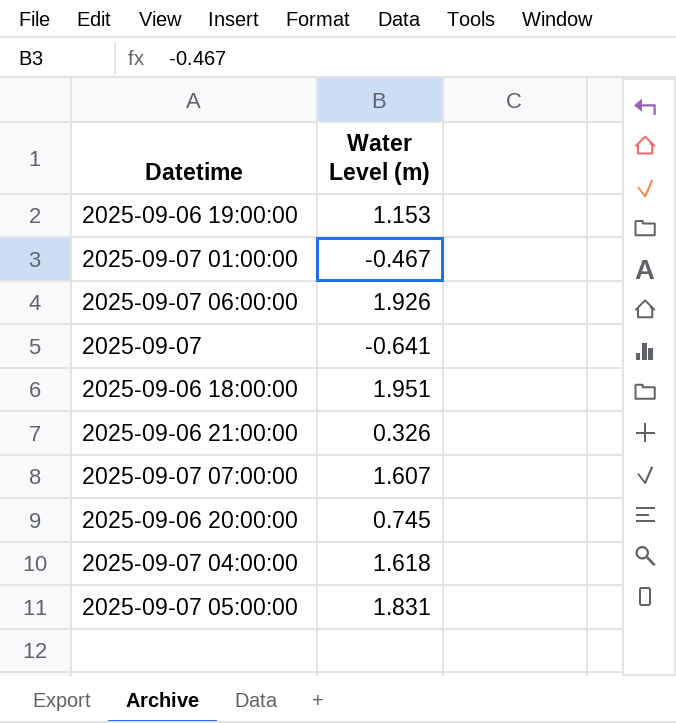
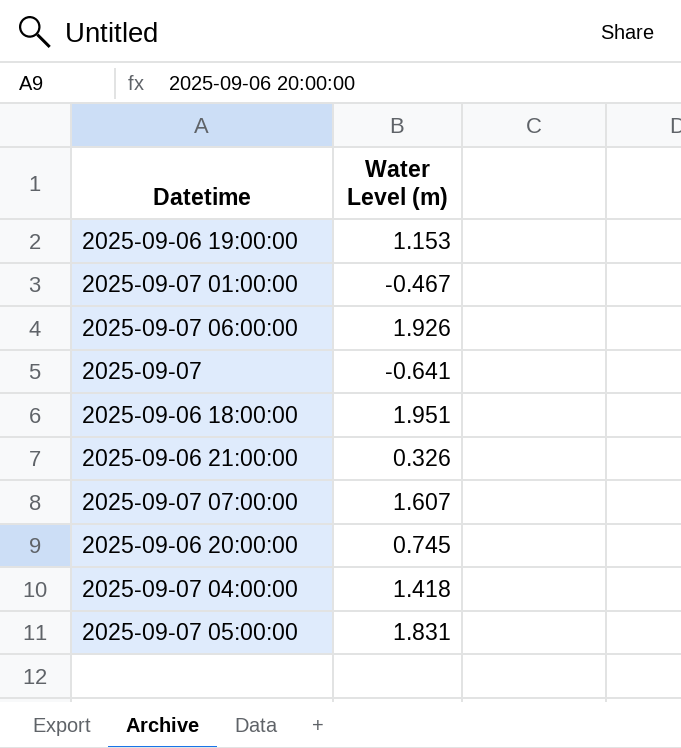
2025-09-07 04:00:00 | Water Level (m): 1.618 -> 1.418

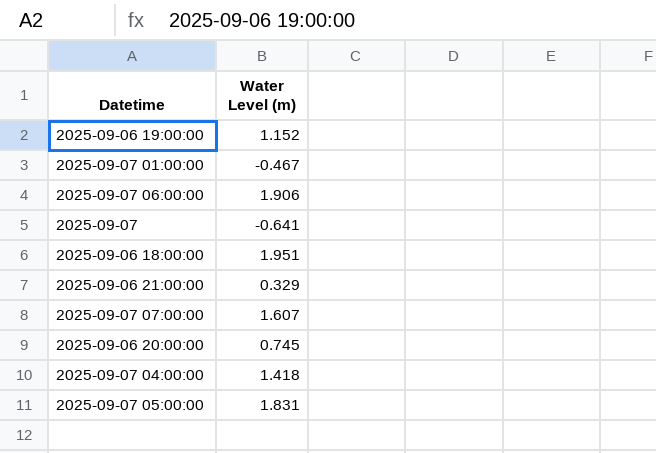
2025-09-06 19:00:00 | Water Level (m): 1.153 -> 1.152
2025-09-07 06:00:00 | Water Level (m): 1.926 -> 1.906
2025-09-06 21:00:00 | Water Level (m): 0.326 -> 0.329

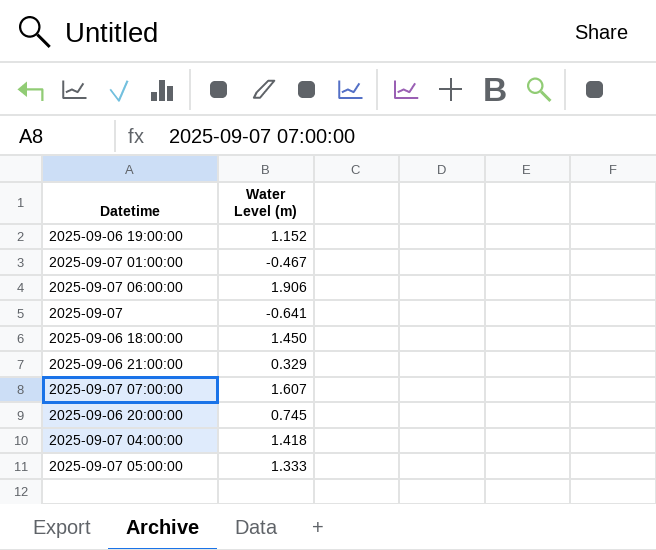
2025-09-06 18:00:00 | Water Level (m): 1.951 -> 1.450
2025-09-07 05:00:00 | Water Level (m): 1.831 -> 1.333

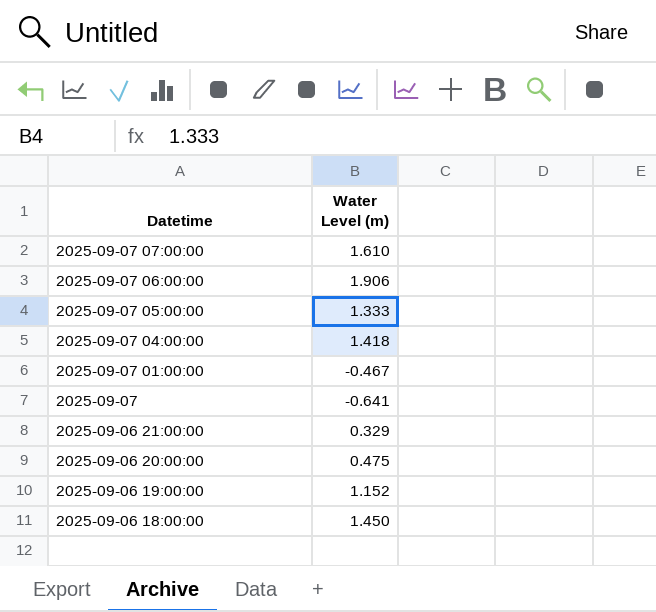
row order: none -> Datetime descending
2025-09-07 07:00:00 | Water Level (m): 1.607 -> 1.610
2025-09-06 20:00:00 | Water Level (m): 0.745 -> 0.475

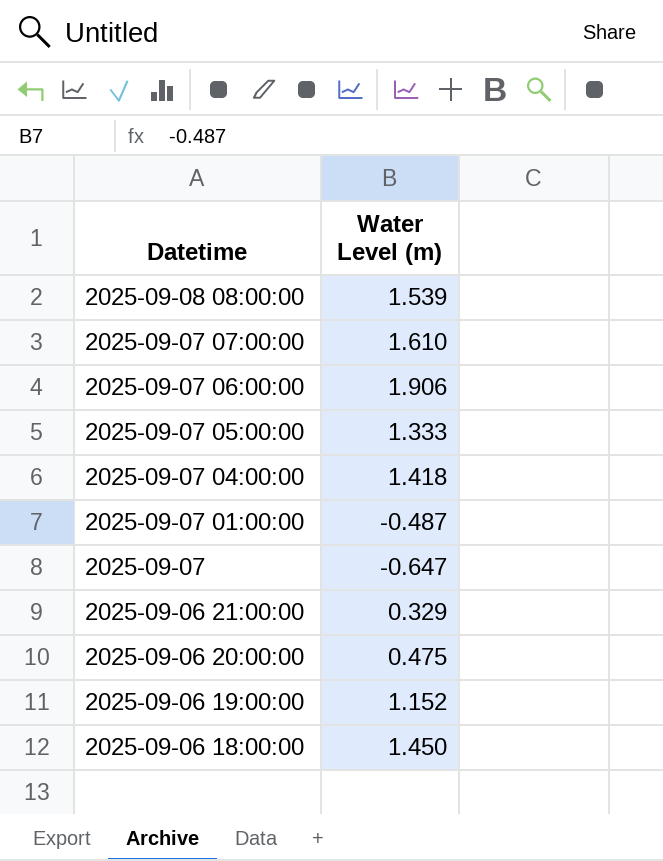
row 2025-09-08 08:00:00: none -> 1.539
2025-09-07 01:00:00 | Water Level (m): -0.467 -> -0.487
2025-09-07 | Water Level (m): -0.641 -> -0.647

